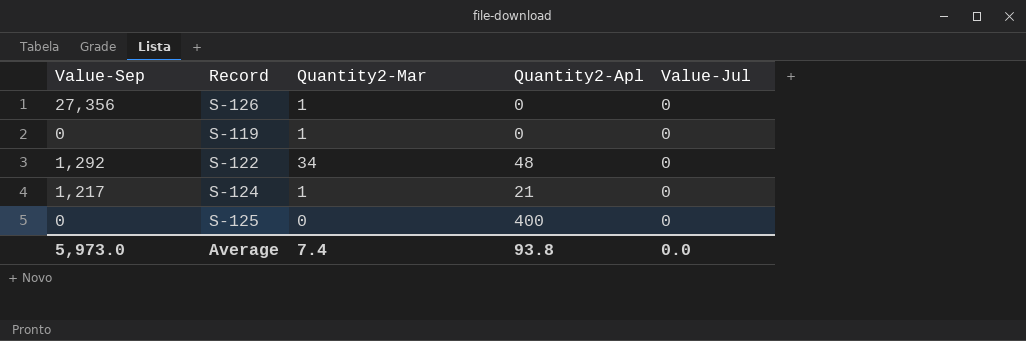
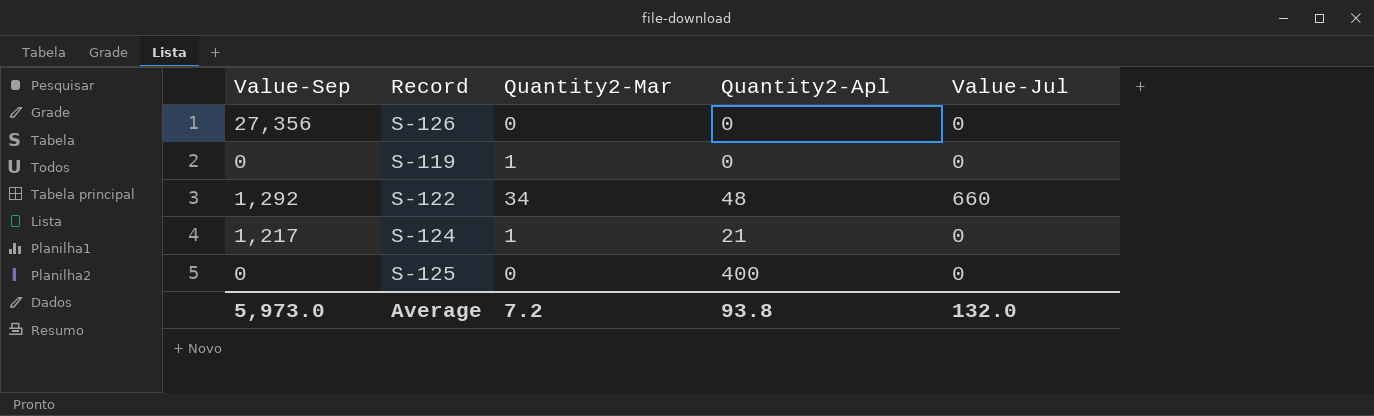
S-126 | Quantity2-Mar: 1 -> 0
S-122 | Value-Jul: 0 -> 660
Average | Quantity2-Mar: 7.4 -> 7.2
Average | Value-Jul: 0.0 -> 132.0

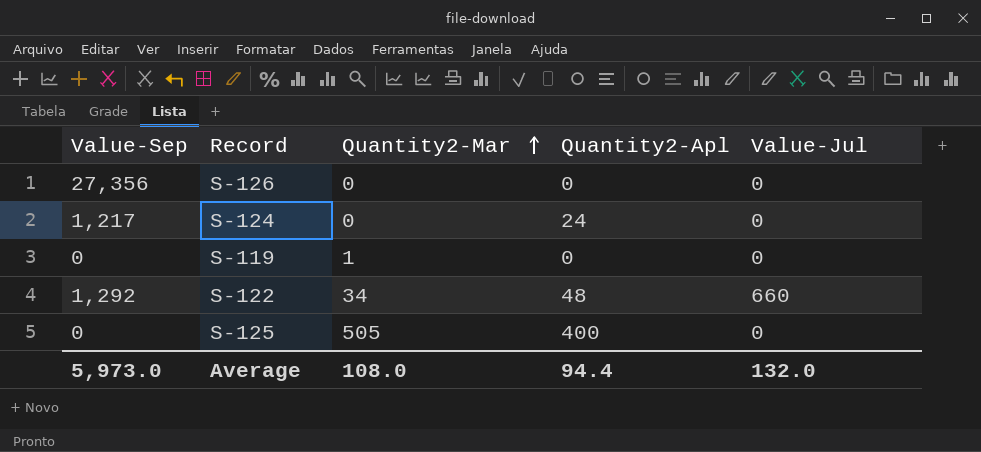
row order: none -> Quantity2-Mar ascending
S-124 | Quantity2-Mar: 1 -> 0
S-124 | Quantity2-Apl: 21 -> 24
S-125 | Quantity2-Mar: 0 -> 505
Average | Quantity2-Mar: 7.2 -> 108.0
Average | Quantity2-Apl: 93.8 -> 94.4

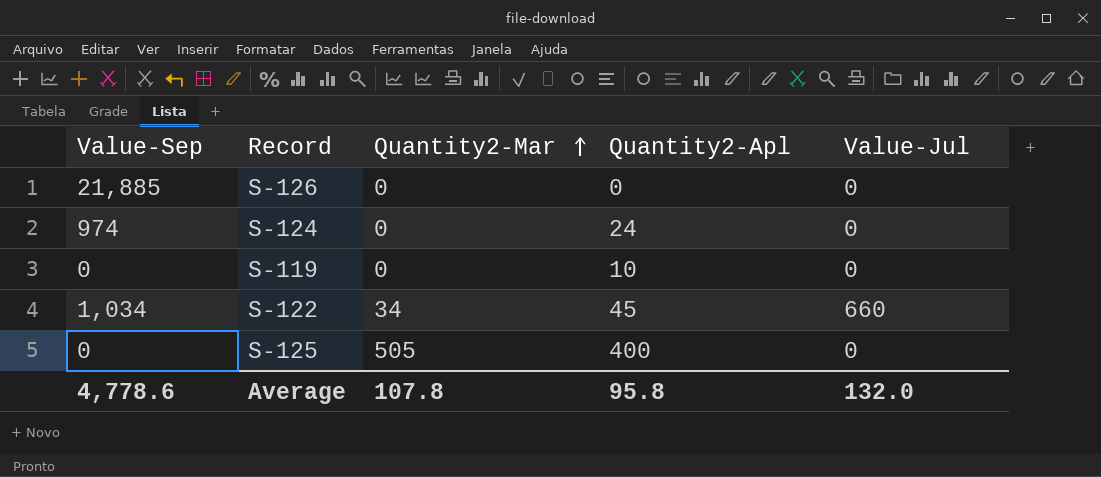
S-126 | Value-Sep: 27,356 -> 21,885
S-124 | Value-Sep: 1,217 -> 974
S-119 | Quantity2-Mar: 1 -> 0
S-119 | Quantity2-Apl: 0 -> 10
S-122 | Value-Sep: 1,292 -> 1,034
S-122 | Quantity2-Apl: 48 -> 45
Average | Value-Sep: 5,973.0 -> 4,778.6
Average | Quantity2-Mar: 108.0 -> 107.8
Average | Quantity2-Apl: 94.4 -> 95.8

